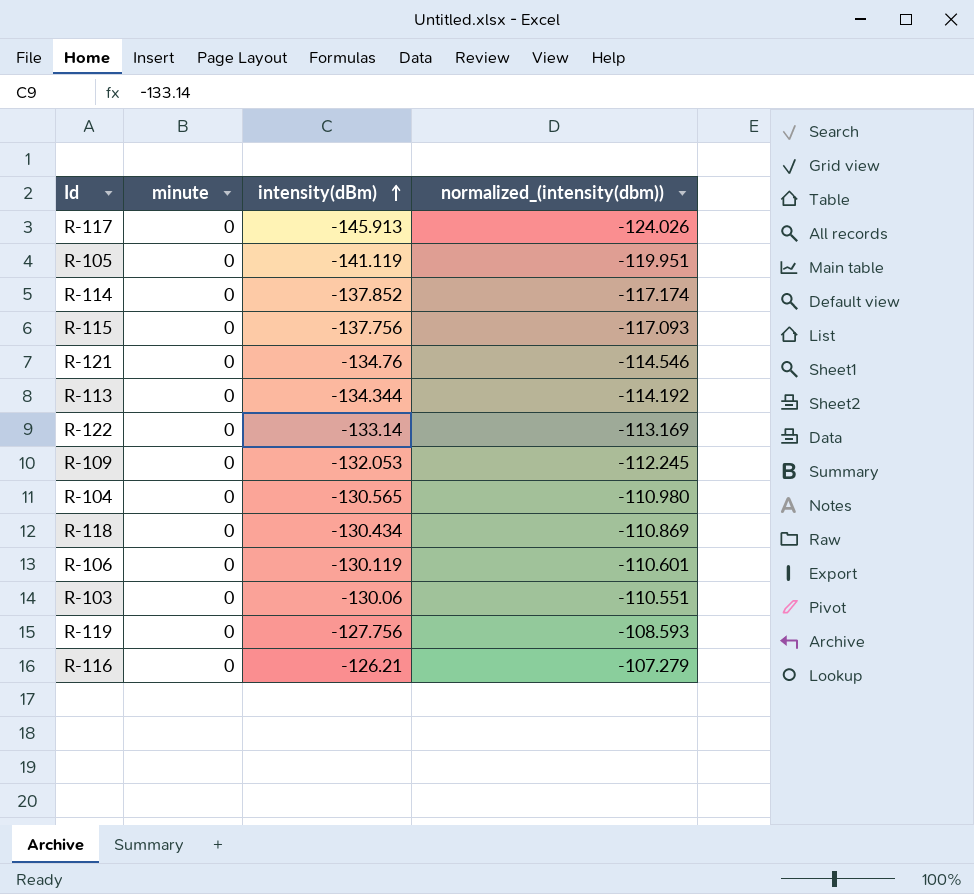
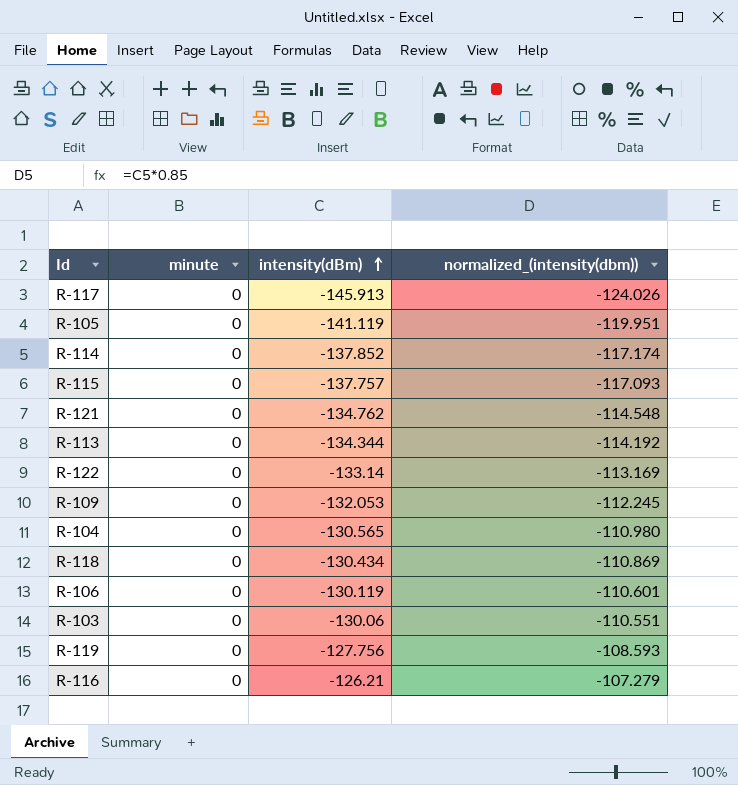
R-115 | intensity(dBm): -137.756 -> -137.757
R-121 | intensity(dBm): -134.76 -> -134.762
R-121 | normalized_(intensity(dbm)): -114.546 -> -114.548

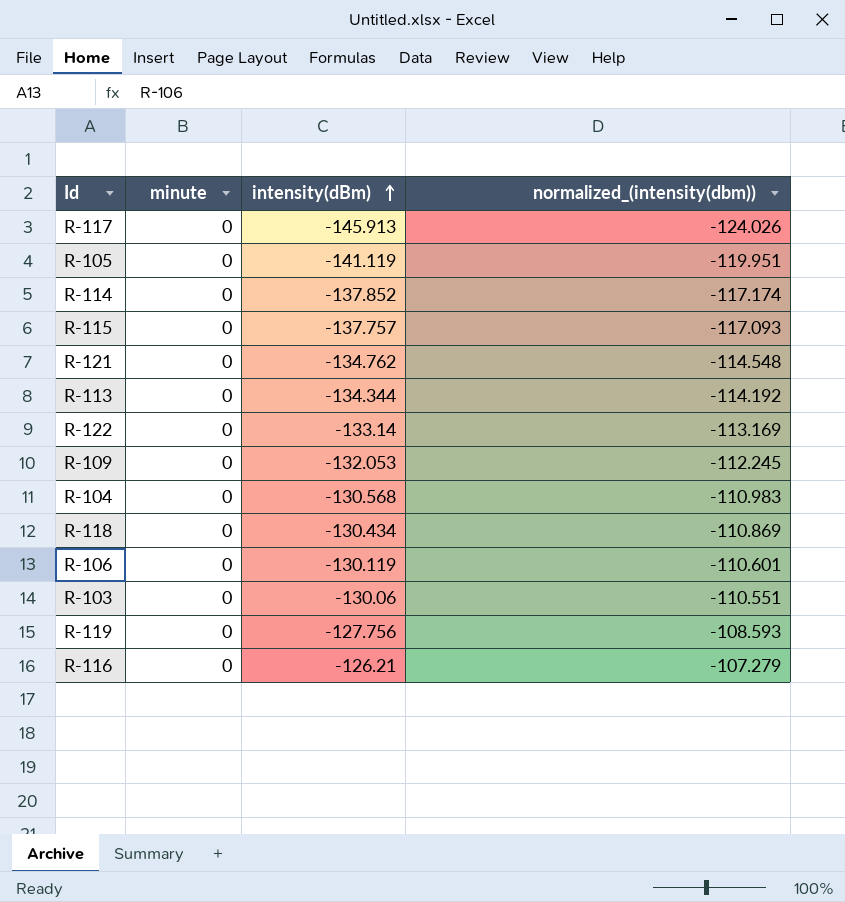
R-104 | intensity(dBm): -130.565 -> -130.568
R-104 | normalized_(intensity(dbm)): -110.980 -> -110.983

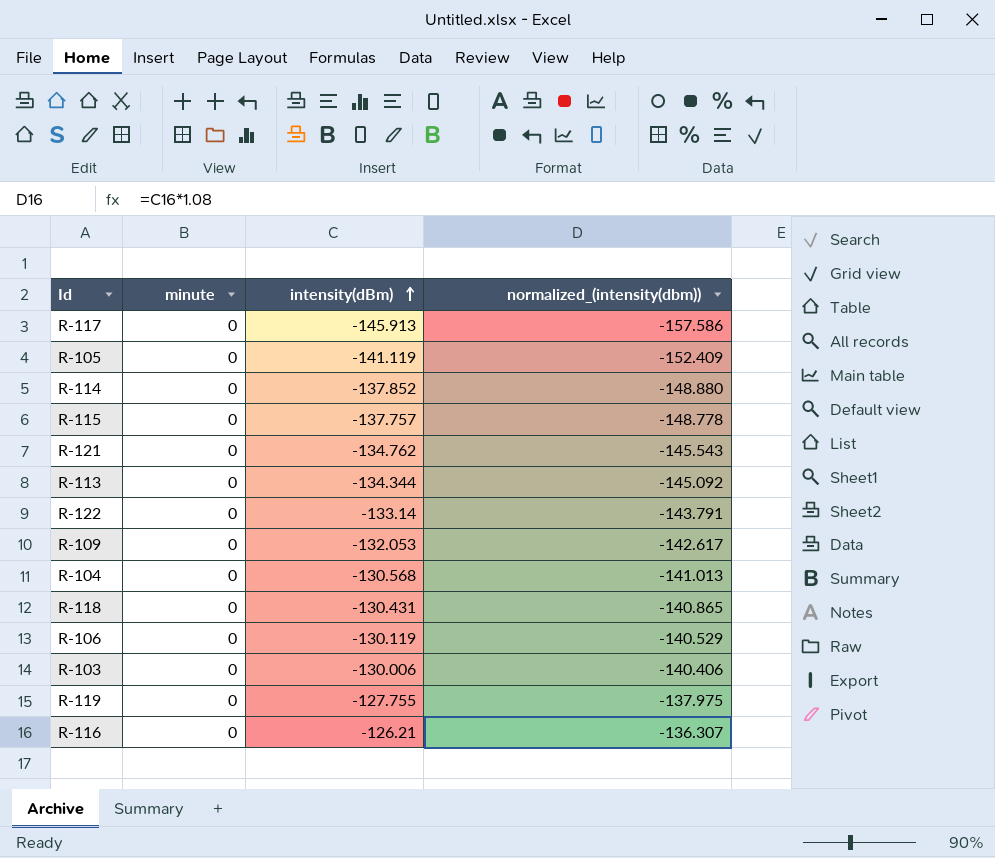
column normalized_(intensity(dbm)) | formula: [intensity(dBm)] * 0.85 -> [intensity(dBm)] * 1.08
R-118 | intensity(dBm): -130.434 -> -130.431
R-103 | intensity(dBm): -130.06 -> -130.006
R-119 | intensity(dBm): -127.756 -> -127.755

